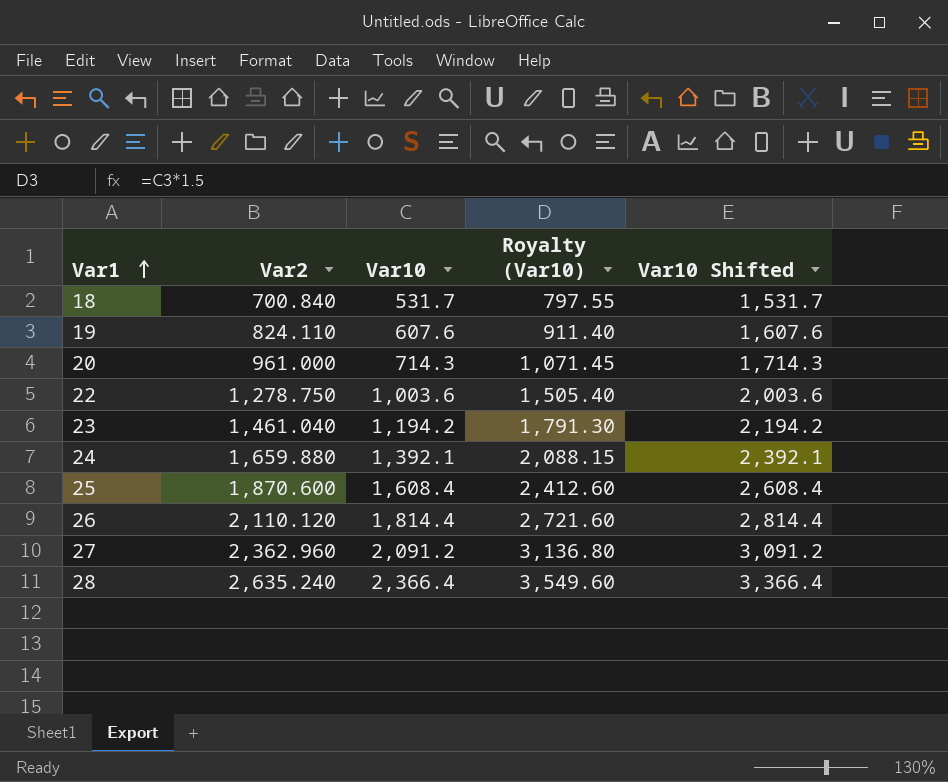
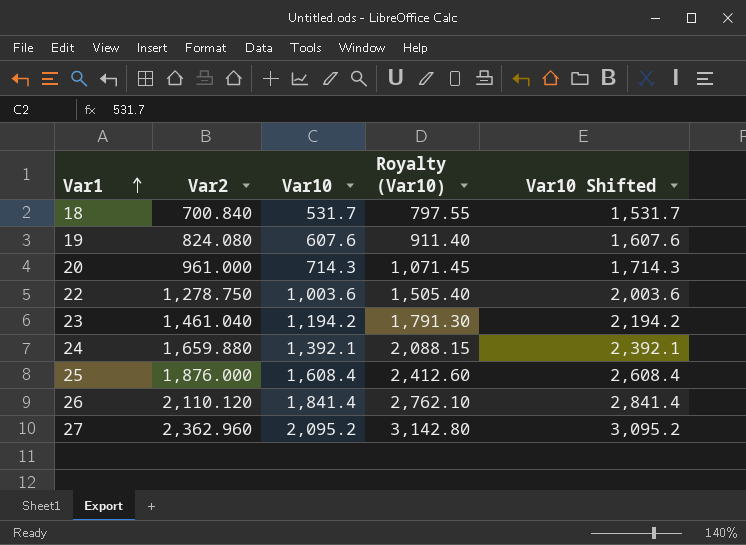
row 28: 2,635.240 | 2,366.4 | 3,549.60 | 3,366.4 -> none
19 | Var2: 824.110 -> 824.080
25 | Var2: 1,870.600 -> 1,876.000
26 | Var10: 1,814.4 -> 1,841.4
26 | Royalty (Var10): 2,721.60 -> 2,762.10
26 | Var10 Shifted: 2,814.4 -> 2,841.4
27 | Var10: 2,091.2 -> 2,095.2
27 | Royalty (Var10): 3,136.80 -> 3,142.80
27 | Var10 Shifted: 3,091.2 -> 3,095.2

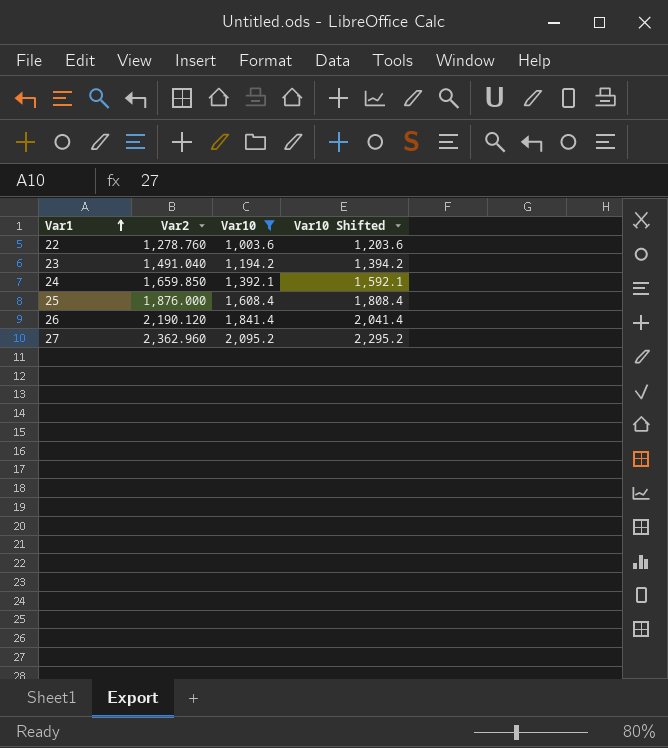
filter: none -> Var10 >= 1,003.6
column Royalty (Var10) | formula: [Var10] * 1.5 -> none
column Var10 Shifted | formula: [Var10] + 1000 -> [Var10] + 200
22 | Var2: 1,278.750 -> 1,278.760
23 | Var2: 1,461.040 -> 1,491.040
24 | Var2: 1,659.880 -> 1,659.850
26 | Var2: 2,110.120 -> 2,190.120

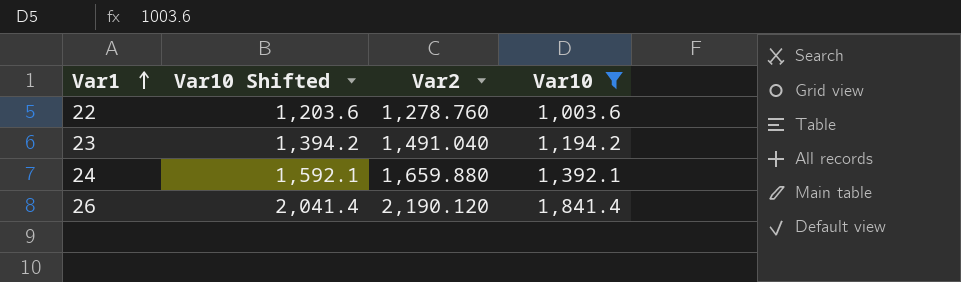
column Var10 Shifted | position: 4 -> 2
row 25: 1,876.000 | 1,608.4 | 1,808.4 -> none
row 27: 2,362.960 | 2,095.2 | 2,295.2 -> none
24 | Var2: 1,659.850 -> 1,659.880

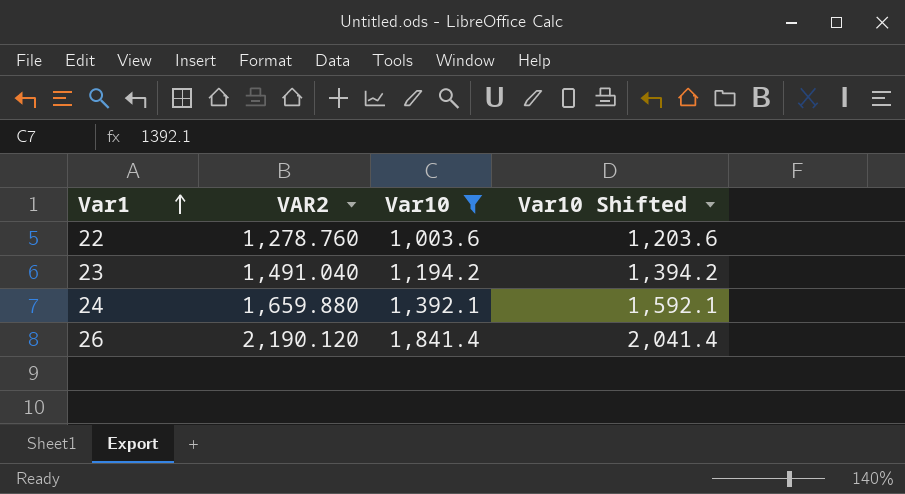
column name: Var2 -> VAR2
column Var10 Shifted | position: 2 -> 4

